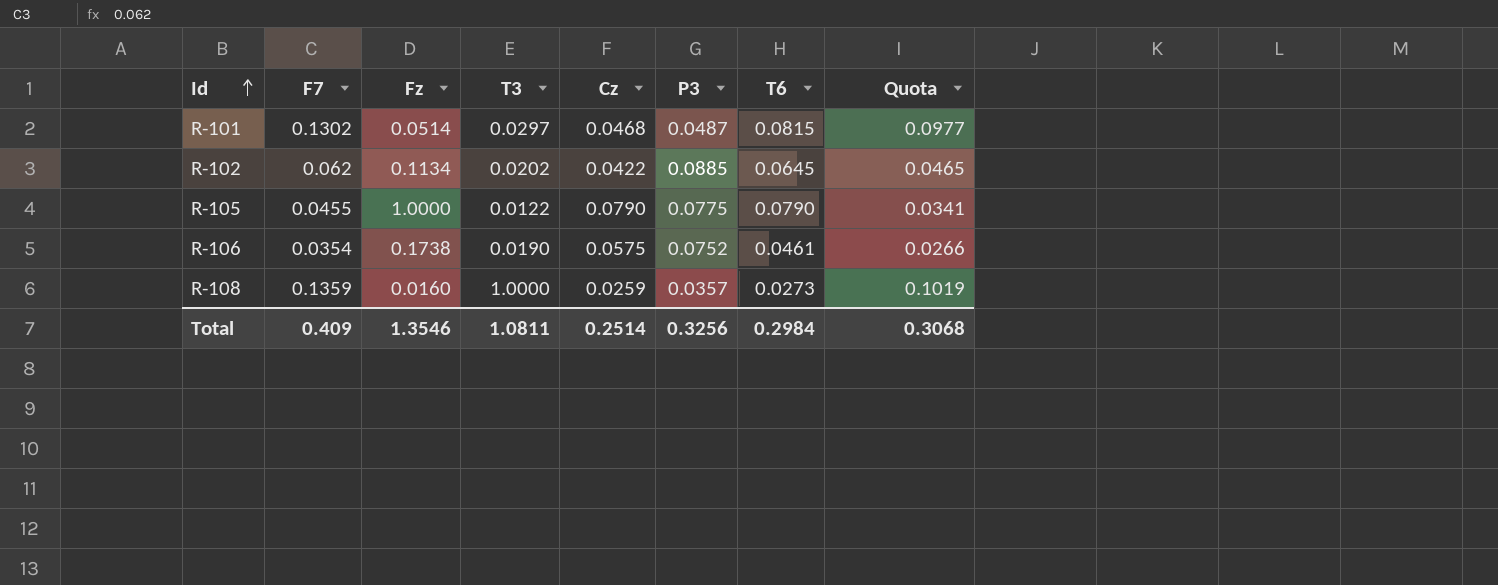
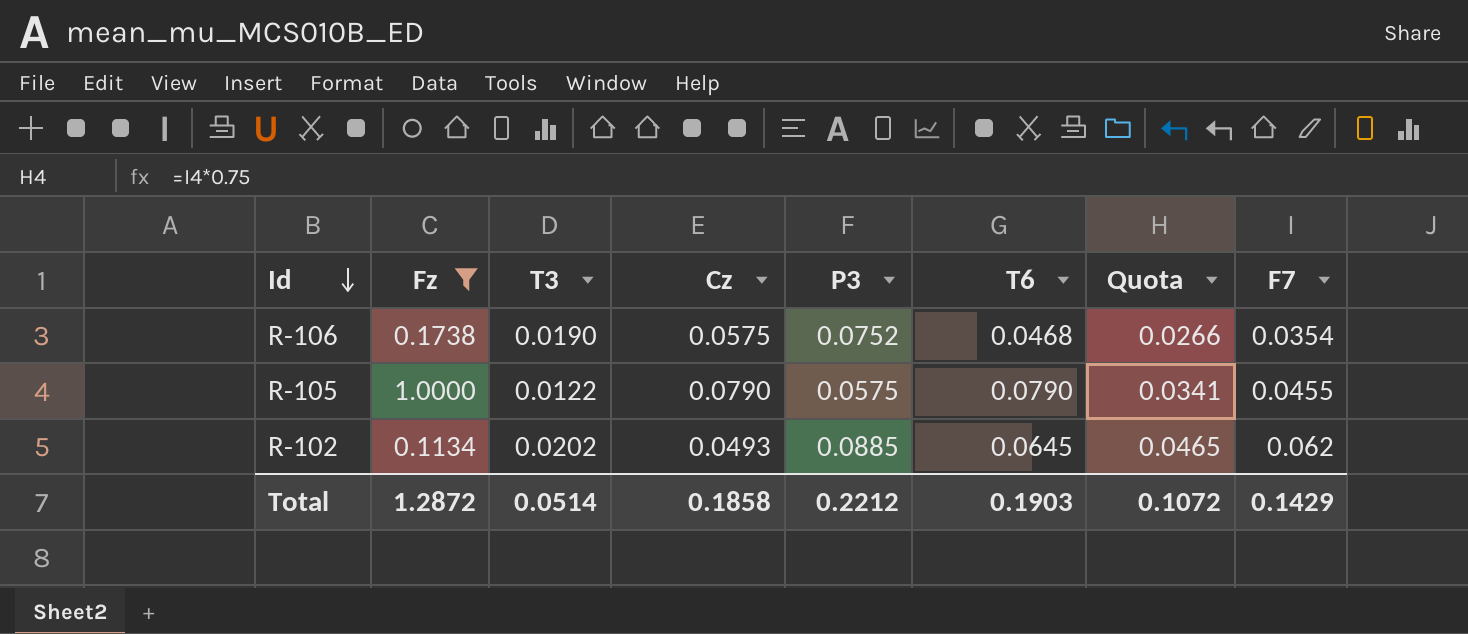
filter: none -> Fz >= 0.1134
row order: Id ascending -> Id descending
column F7 | position: 2 -> 8
R-106 | T6: 0.0461 -> 0.0468
R-105 | P3: 0.0775 -> 0.0575
R-102 | Cz: 0.0422 -> 0.0493
Total | Fz: 1.3546 -> 1.2872
Total | T3: 1.0811 -> 0.0514
Total | Cz: 0.2514 -> 0.1858
Total | P3: 0.3256 -> 0.2212
Total | T6: 0.2984 -> 0.1903
Total | Quota: 0.3068 -> 0.1072
Total | F7: 0.409 -> 0.1429

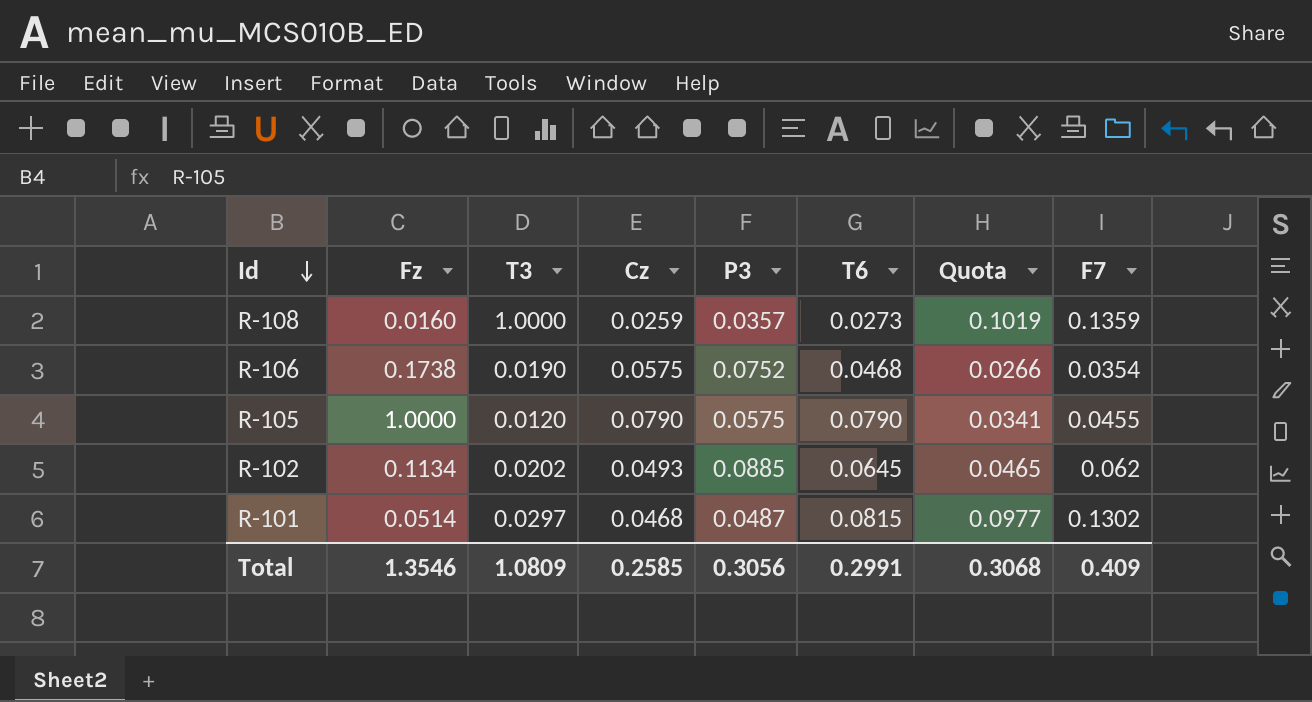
filter: Fz >= 0.1134 -> none
R-105 | T3: 0.0122 -> 0.0120
Total | Fz: 1.2872 -> 1.3546
Total | T3: 0.0514 -> 1.0809
Total | Cz: 0.1858 -> 0.2585
Total | P3: 0.2212 -> 0.3056
Total | T6: 0.1903 -> 0.2991
Total | Quota: 0.1072 -> 0.3068
Total | F7: 0.1429 -> 0.409

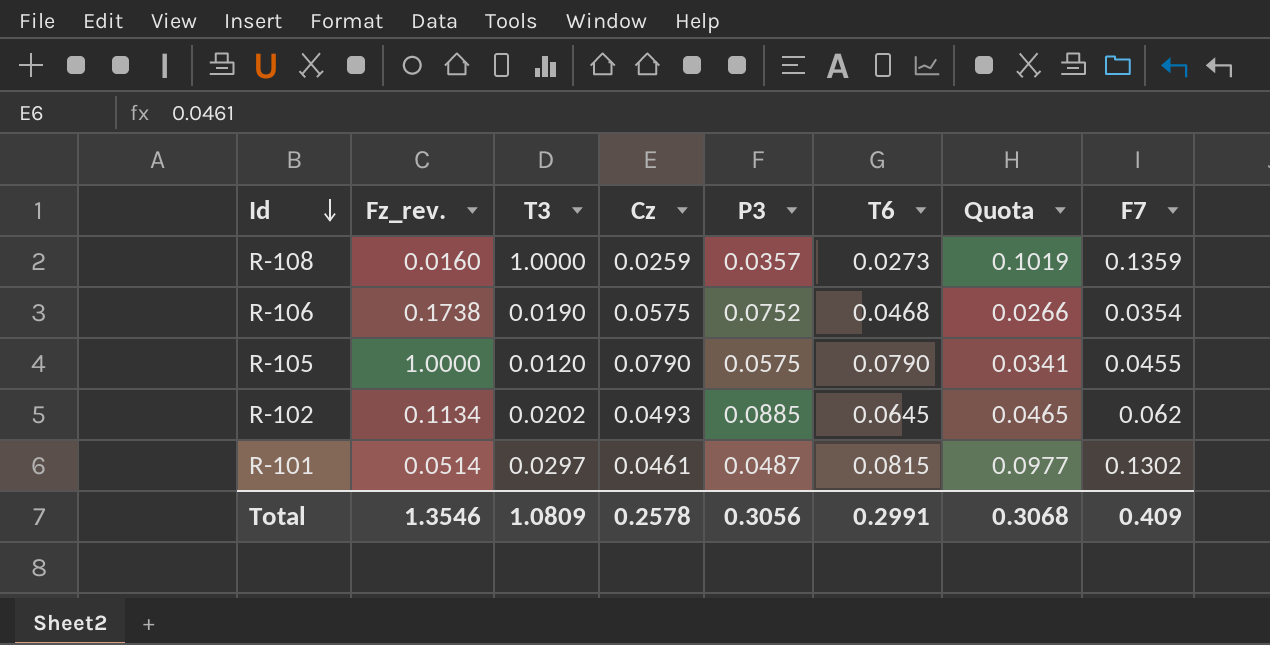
column name: Fz -> Fz_rev.
R-101 | Cz: 0.0468 -> 0.0461
Total | Cz: 0.2585 -> 0.2578

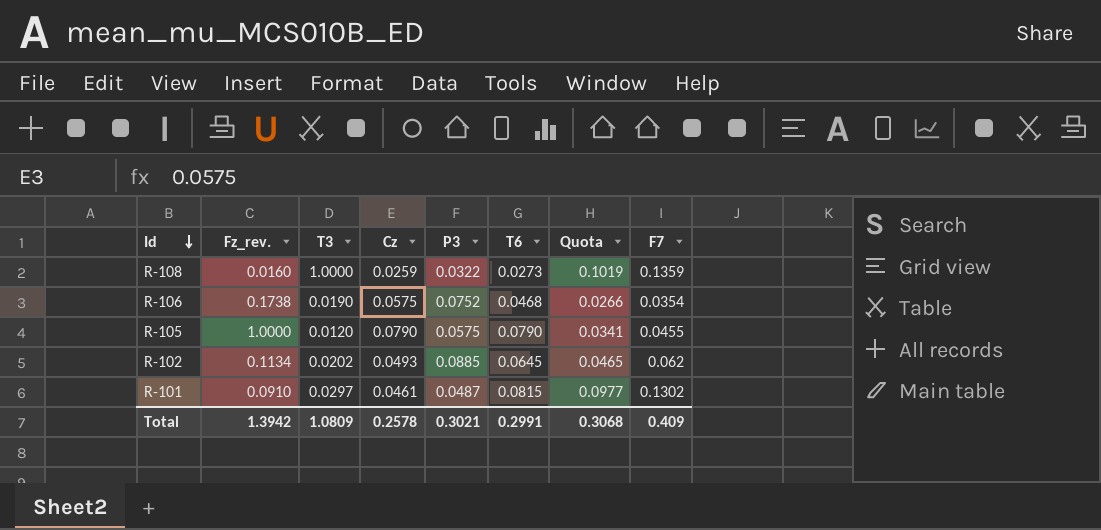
R-108 | P3: 0.0357 -> 0.0322
R-101 | Fz_rev.: 0.0514 -> 0.0910
Total | Fz_rev.: 1.3546 -> 1.3942
Total | P3: 0.3056 -> 0.3021

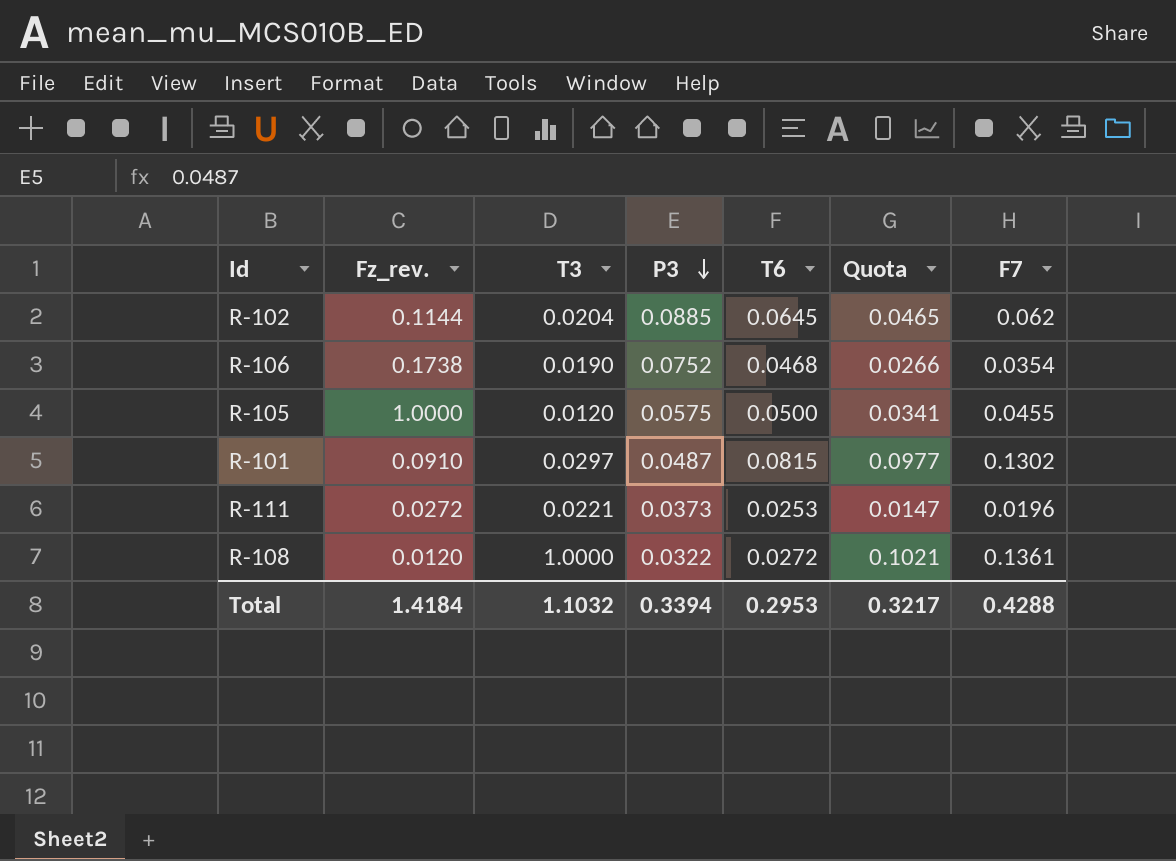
row order: Id descending -> P3 descending
column Cz | position: 4 -> none
R-102 | Fz_rev.: 0.1134 -> 0.1144
R-102 | T3: 0.0202 -> 0.0204
R-105 | T6: 0.0790 -> 0.0500
row R-111: none -> 0.0272 | 0.0221 | 0.0373 | 0.0253 | 0.0147 | 0.0196
R-108 | Fz_rev.: 0.0160 -> 0.0120
R-108 | T6: 0.0273 -> 0.0272
R-108 | Quota: 0.1019 -> 0.1021
R-108 | F7: 0.1359 -> 0.1361
Total | Fz_rev.: 1.3942 -> 1.4184
Total | T3: 1.0809 -> 1.1032
Total | P3: 0.3021 -> 0.3394
Total | T6: 0.2991 -> 0.2953
Total | Quota: 0.3068 -> 0.3217
Total | F7: 0.409 -> 0.4288

